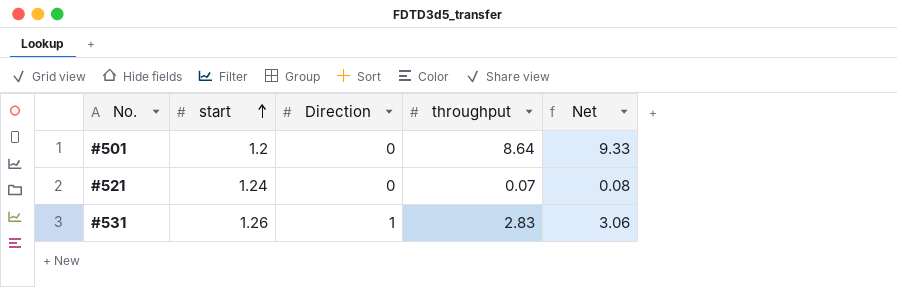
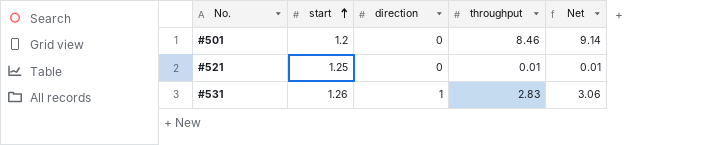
column name: Direction -> direction
#501 | throughput: 8.64 -> 8.46
#501 | Net: 9.33 -> 9.14
#521 | start: 1.24 -> 1.25
#521 | throughput: 0.07 -> 0.01
#521 | Net: 0.08 -> 0.01

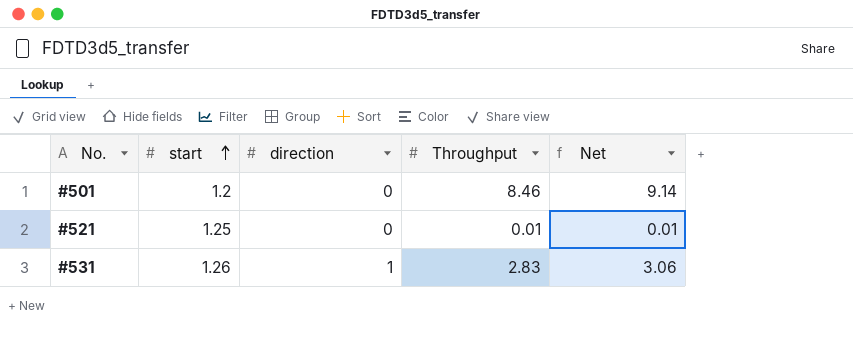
column name: throughput -> Throughput

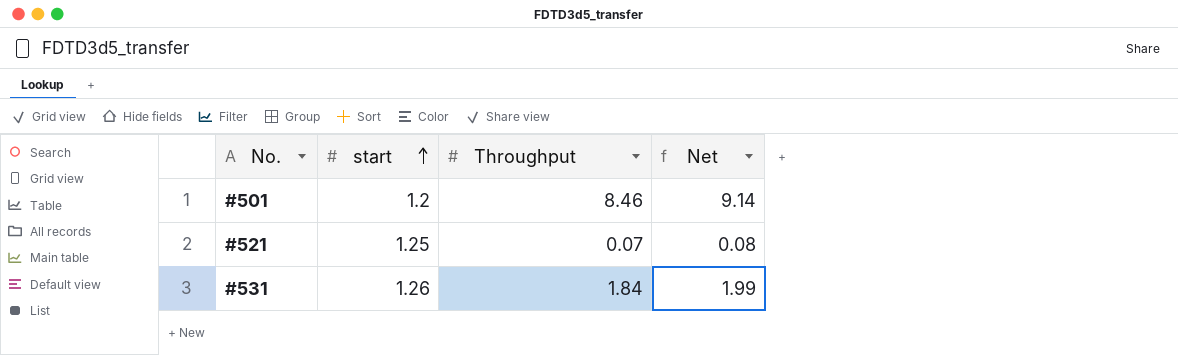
column direction | position: 3 -> none
#521 | Throughput: 0.01 -> 0.07
#521 | Net: 0.01 -> 0.08
#531 | Throughput: 2.83 -> 1.84
#531 | Net: 3.06 -> 1.99

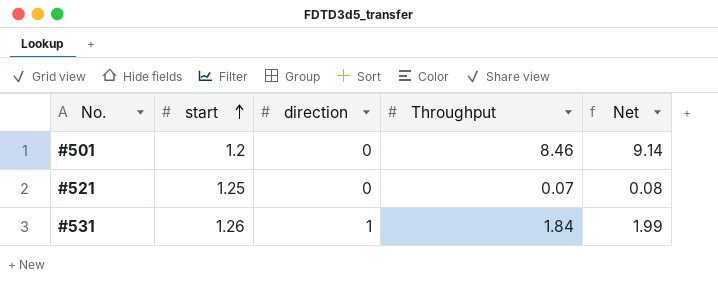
column direction | position: none -> 3

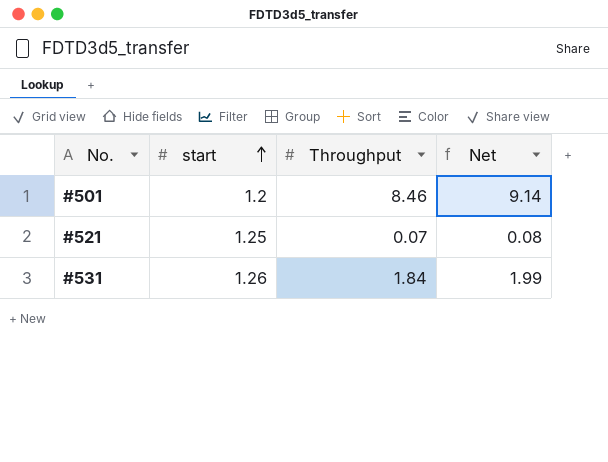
column direction | position: 3 -> none

